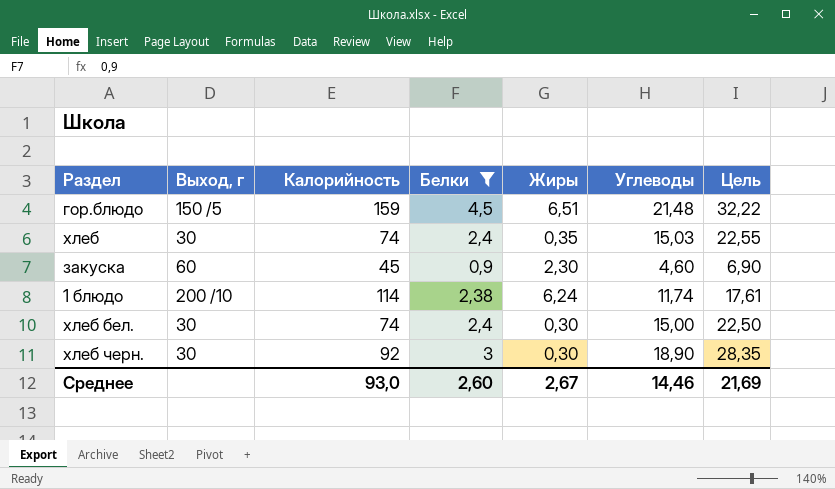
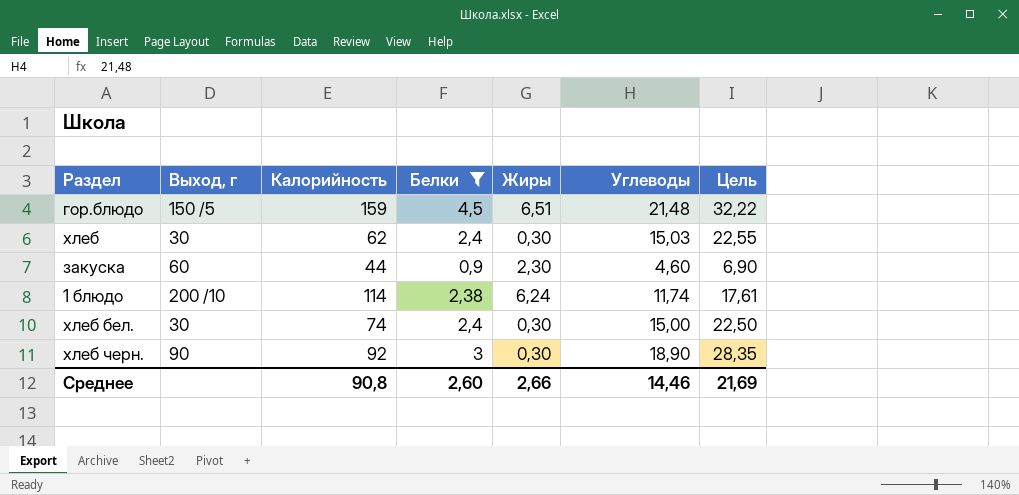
хлеб | Калорийность: 74 -> 62
хлеб | Жиры: 0,35 -> 0,30
закуска | Калорийность: 45 -> 44
хлеб черн. | Выход, г: 30 -> 90
Среднее | Калорийность: 93,0 -> 90,8
Среднее | Жиры: 2,67 -> 2,66

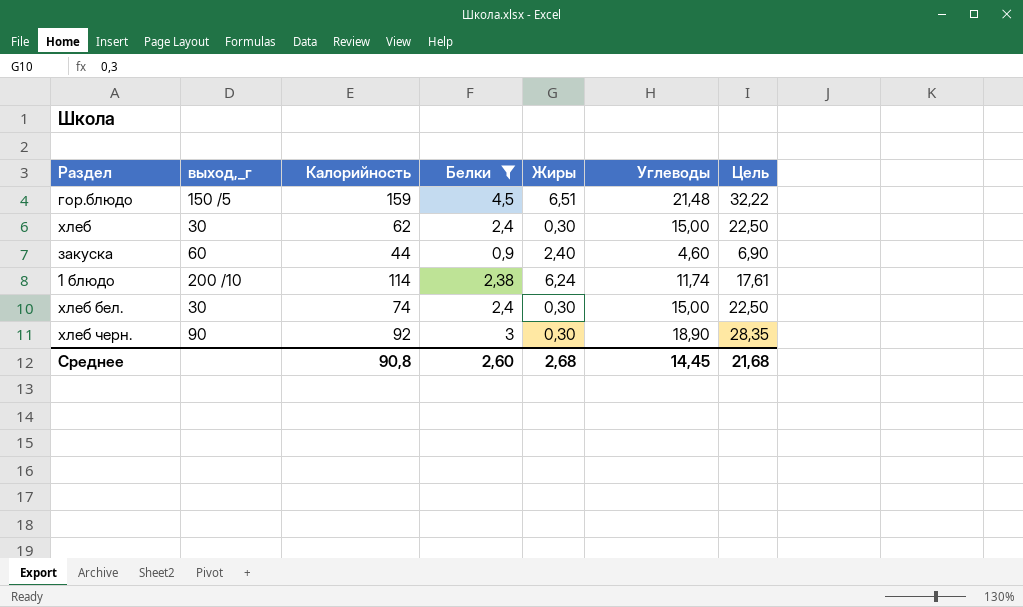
column name: Выход, г -> выход,_г
хлеб | Углеводы: 15,03 -> 15,00
хлеб | Цель: 22,55 -> 22,50
закуска | Жиры: 2,30 -> 2,40
Среднее | Жиры: 2,66 -> 2,68
Среднее | Углеводы: 14,46 -> 14,45
Среднее | Цель: 21,69 -> 21,68

